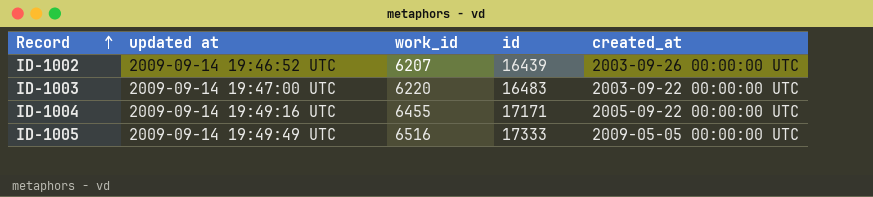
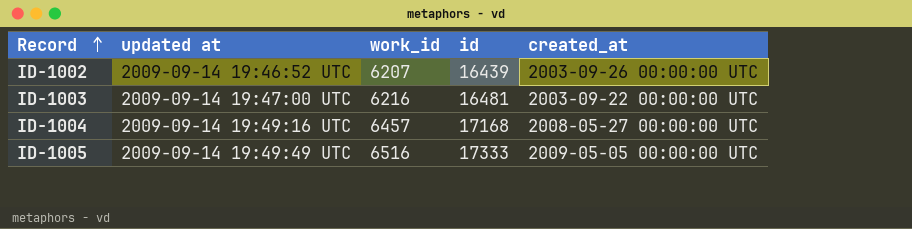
ID-1003 | work_id: 6220 -> 6216
ID-1003 | id: 16483 -> 16481
ID-1004 | work_id: 6455 -> 6457
ID-1004 | id: 17171 -> 17168
ID-1004 | created_at: 2005-09-22 00:00:00 UTC -> 2008-05-27 00:00:00 UTC

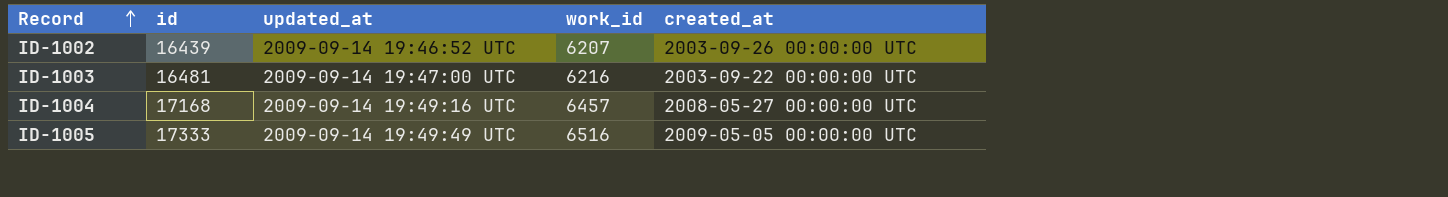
column id | position: 4 -> 2
column name: updated at -> updated_at

